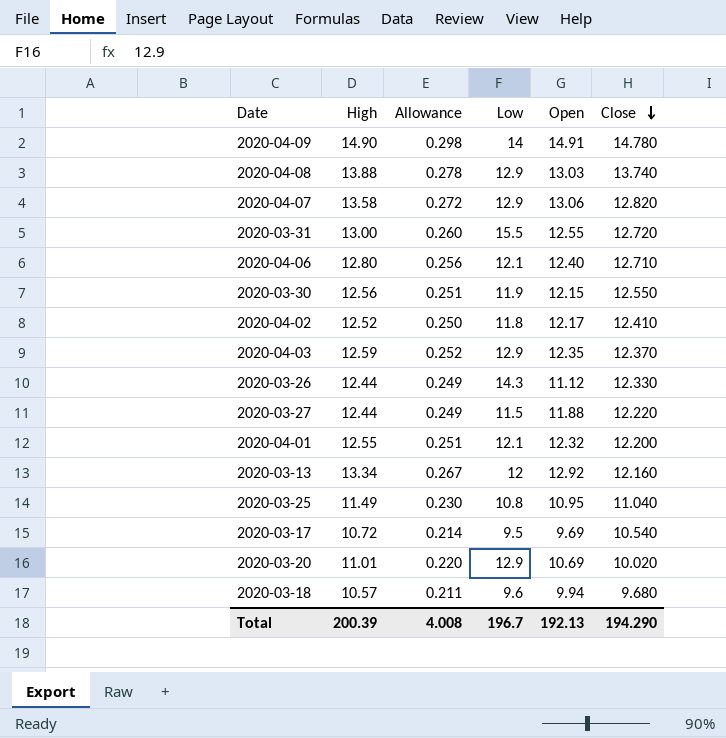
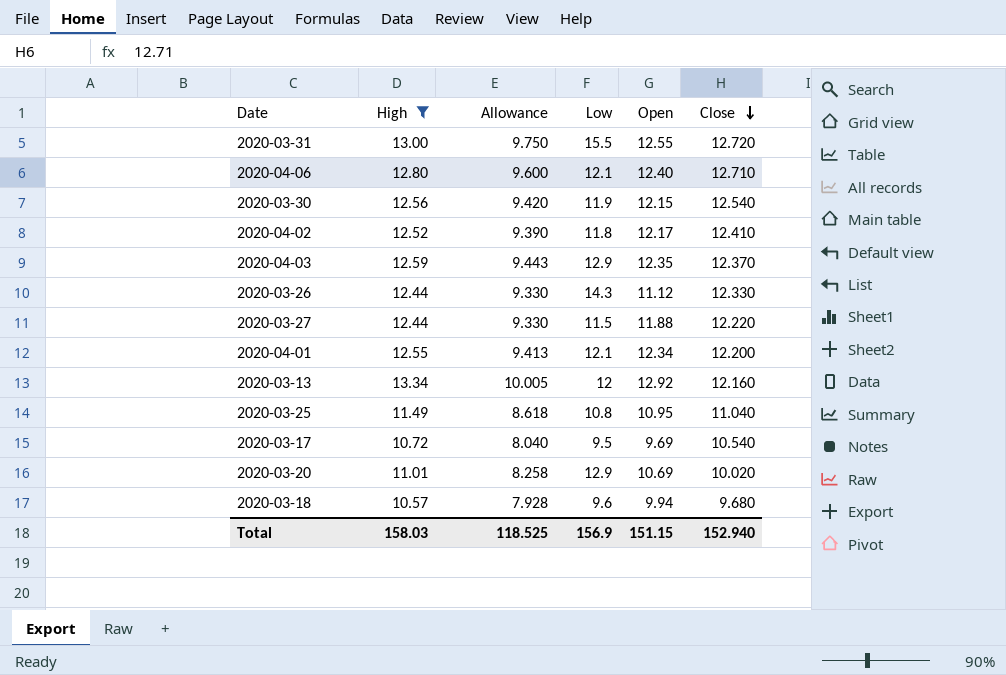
filter: none -> High <= 13.34
column Allowance | formula: [High] * 0.02 -> [High] * 0.75
2020-03-30 | Close: 12.550 -> 12.540
2020-04-01 | Open: 12.32 -> 12.34
Total | High: 200.39 -> 158.03
Total | Allowance: 4.008 -> 118.525
Total | Low: 196.7 -> 156.9
Total | Open: 192.13 -> 151.15
Total | Close: 194.290 -> 152.940

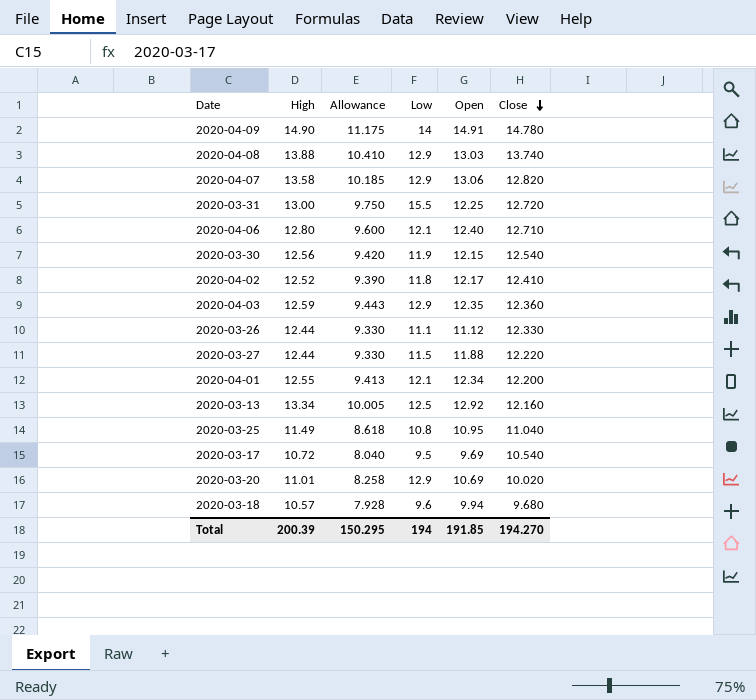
filter: High <= 13.34 -> none
2020-03-31 | Open: 12.55 -> 12.25
2020-04-03 | Close: 12.370 -> 12.360
2020-03-26 | Low: 14.3 -> 11.1
2020-03-13 | Low: 12 -> 12.5
Total | High: 158.03 -> 200.39
Total | Allowance: 118.525 -> 150.295
Total | Low: 156.9 -> 194
Total | Open: 151.15 -> 191.85
Total | Close: 152.940 -> 194.270

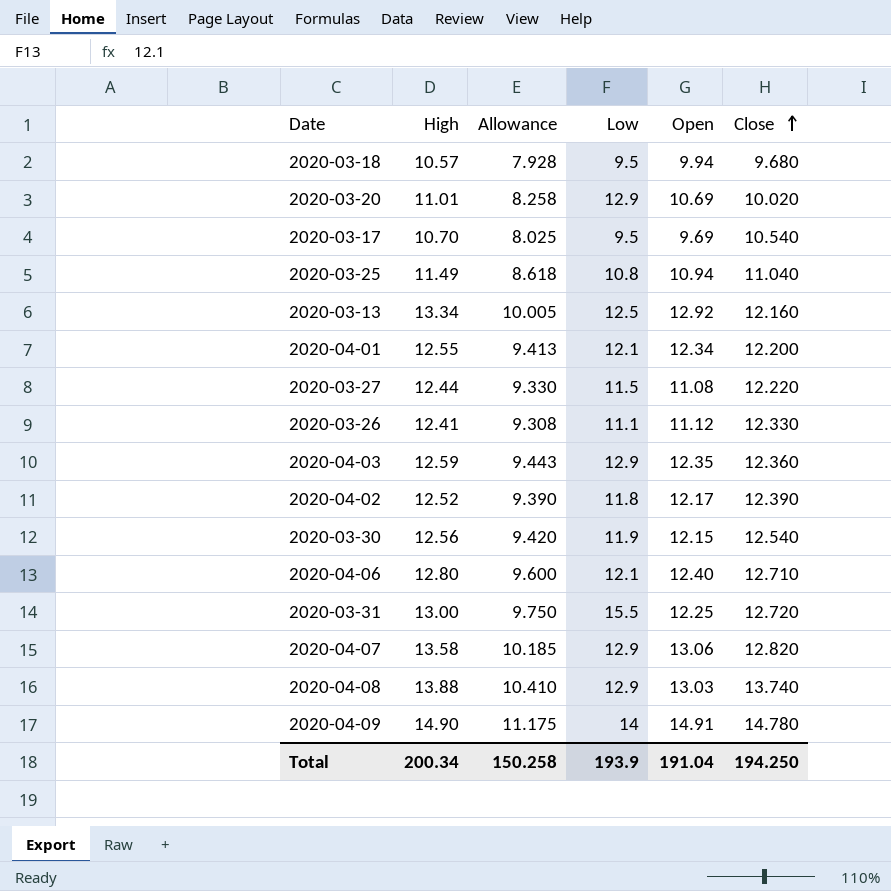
row order: Close descending -> Close ascending
2020-03-18 | Low: 9.6 -> 9.5
2020-03-17 | High: 10.72 -> 10.70
2020-03-17 | Allowance: 8.040 -> 8.025
2020-03-25 | Open: 10.95 -> 10.94
2020-03-27 | Open: 11.88 -> 11.08
2020-03-26 | High: 12.44 -> 12.41
2020-03-26 | Allowance: 9.330 -> 9.308
2020-04-02 | Close: 12.410 -> 12.390
Total | High: 200.39 -> 200.34
Total | Allowance: 150.295 -> 150.258
Total | Low: 194 -> 193.9
Total | Open: 191.85 -> 191.04
Total | Close: 194.270 -> 194.250

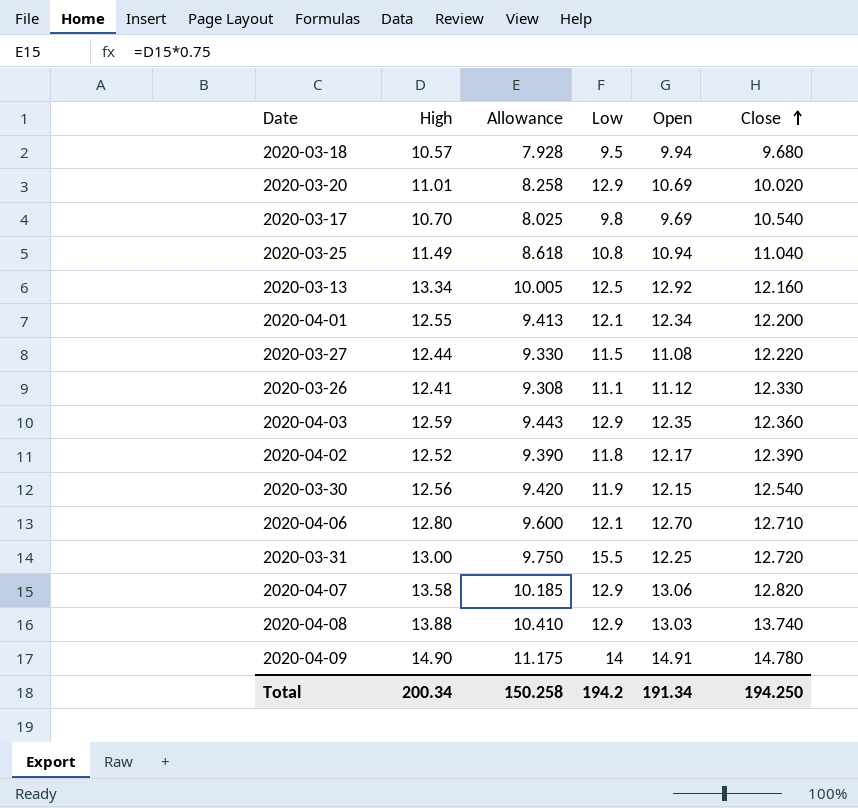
2020-03-17 | Low: 9.5 -> 9.8
2020-04-06 | Open: 12.40 -> 12.70
Total | Low: 193.9 -> 194.2
Total | Open: 191.04 -> 191.34

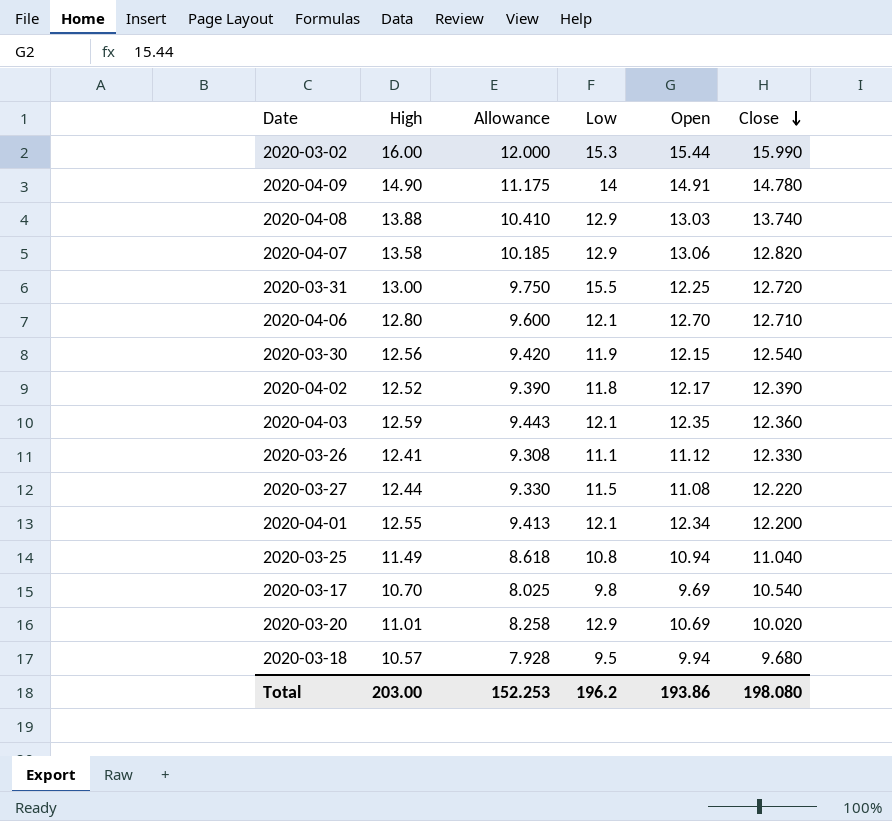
row order: Close ascending -> Close descending
row 2020-03-13: 13.34 | 10.005 | 12.5 | 12.92 | 12.160 -> none
row 2020-03-02: none -> 16.00 | 12.000 | 15.3 | 15.44 | 15.990
2020-04-03 | Low: 12.9 -> 12.1
Total | High: 200.34 -> 203.00
Total | Allowance: 150.258 -> 152.253
Total | Low: 194.2 -> 196.2
Total | Open: 191.34 -> 193.86
Total | Close: 194.250 -> 198.080

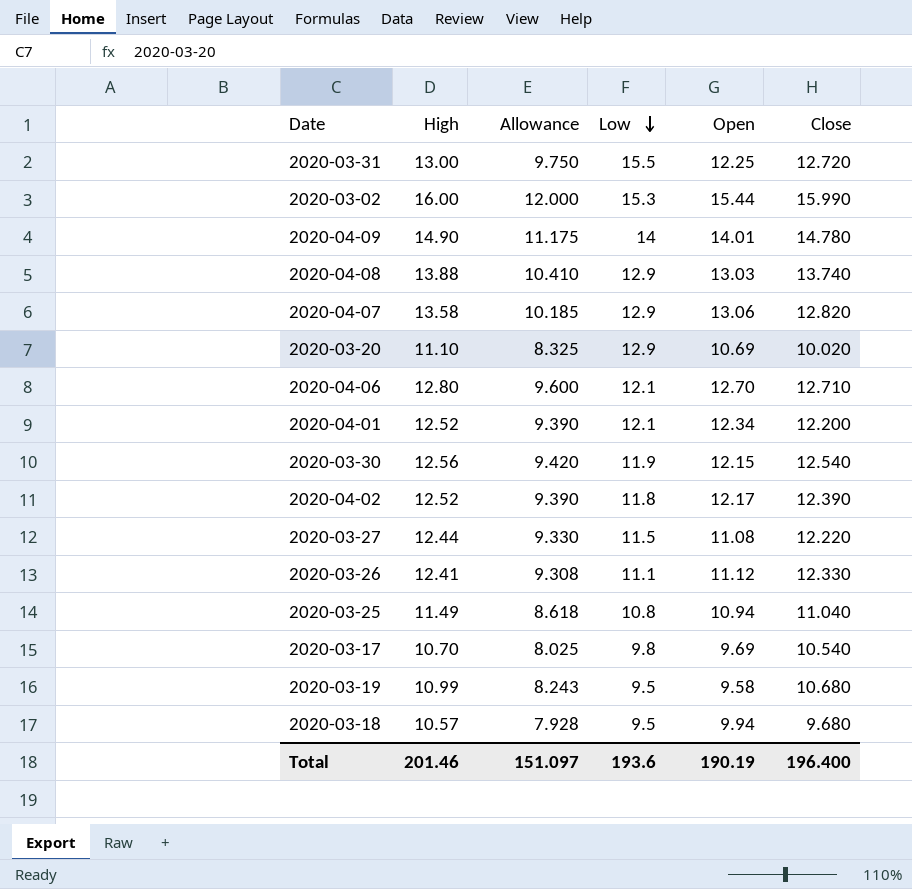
row order: Close descending -> Low descending
row 2020-04-03: 12.59 | 9.443 | 12.1 | 12.35 | 12.360 -> none
2020-04-09 | Open: 14.91 -> 14.01
2020-03-20 | High: 11.01 -> 11.10
2020-03-20 | Allowance: 8.258 -> 8.325
2020-04-01 | High: 12.55 -> 12.52
2020-04-01 | Allowance: 9.413 -> 9.390
row 2020-03-19: none -> 10.99 | 8.243 | 9.5 | 9.58 | 10.680
Total | High: 203.00 -> 201.46
Total | Allowance: 152.253 -> 151.097
Total | Low: 196.2 -> 193.6
Total | Open: 193.86 -> 190.19
Total | Close: 198.080 -> 196.400

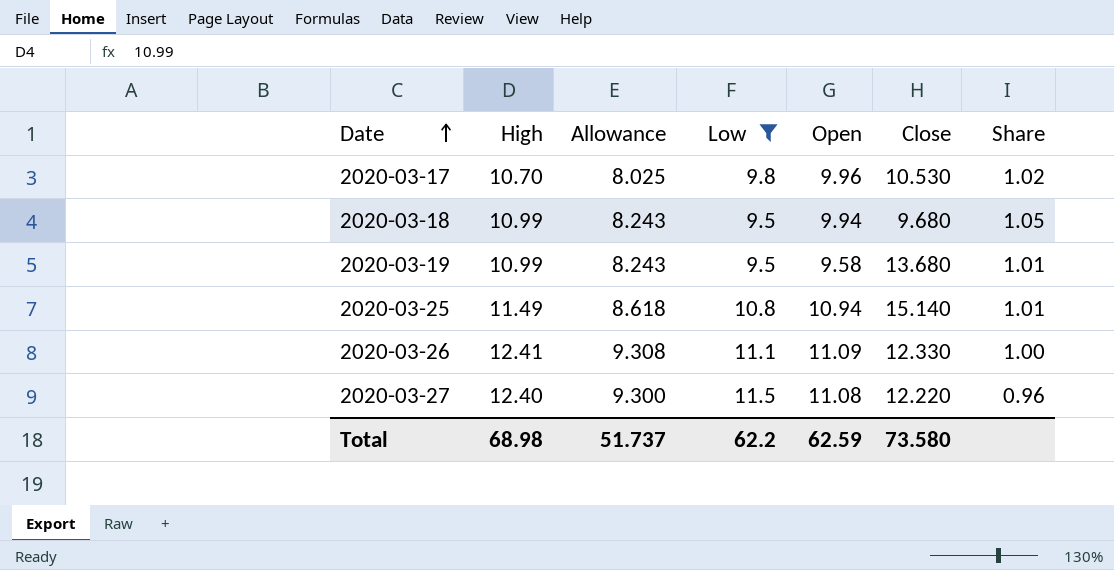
filter: none -> Low <= 11.5
row order: Low descending -> Date ascending
column Share | formula: none -> [Open] / [Low]
2020-03-17 | Open: 9.69 -> 9.96
2020-03-17 | Close: 10.540 -> 10.530
2020-03-18 | High: 10.57 -> 10.99
2020-03-18 | Allowance: 7.928 -> 8.243
2020-03-19 | Close: 10.680 -> 13.680
2020-03-25 | Close: 11.040 -> 15.140
2020-03-26 | Open: 11.12 -> 11.09
2020-03-27 | High: 12.44 -> 12.40
2020-03-27 | Allowance: 9.330 -> 9.300
Total | High: 201.46 -> 68.98
Total | Allowance: 151.097 -> 51.737
Total | Low: 193.6 -> 62.2
Total | Open: 190.19 -> 62.59
Total | Close: 196.400 -> 73.580

